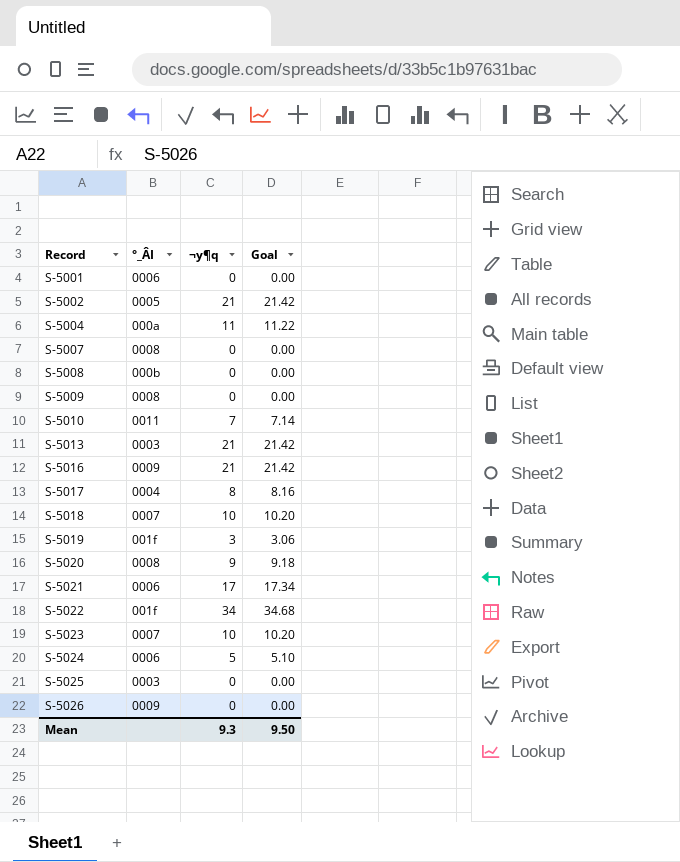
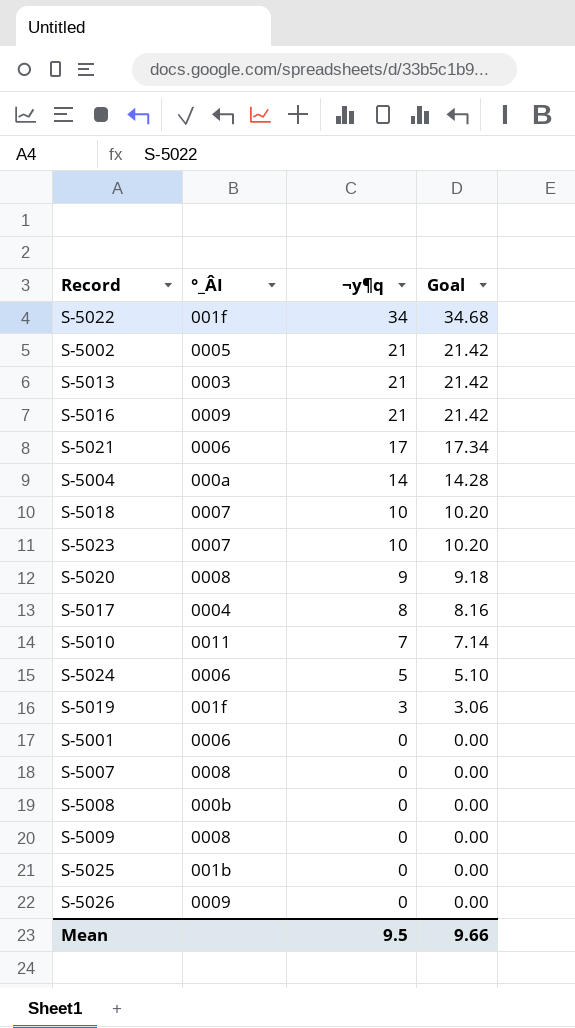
row order: Record ascending -> ¬y¶q descending
S-5004 | ¬y¶q: 11 -> 14
S-5004 | Goal: 11.22 -> 14.28
S-5025 | °_ÂI: 0003 -> 001b
Mean | ¬y¶q: 9.3 -> 9.5
Mean | Goal: 9.50 -> 9.66

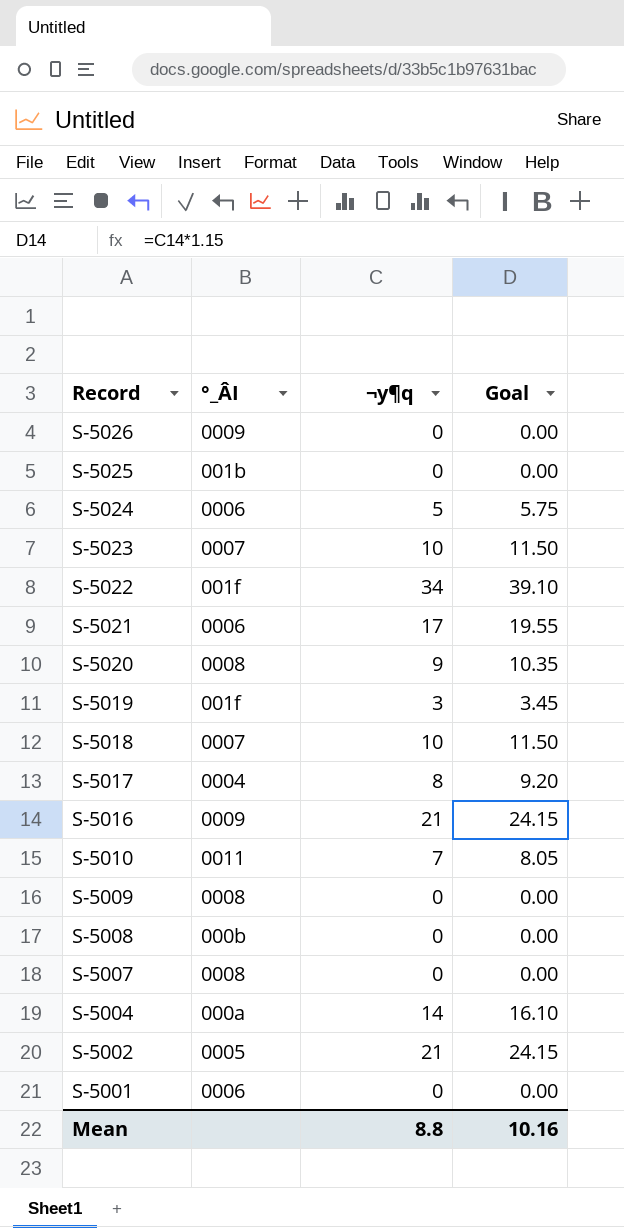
row order: ¬y¶q descending -> Record descending
column Goal | formula: [¬y¶q] * 1.02 -> [¬y¶q] * 1.15
row S-5013: 0003 | 21 | 21.42 -> none
Mean | ¬y¶q: 9.5 -> 8.8
Mean | Goal: 9.66 -> 10.16

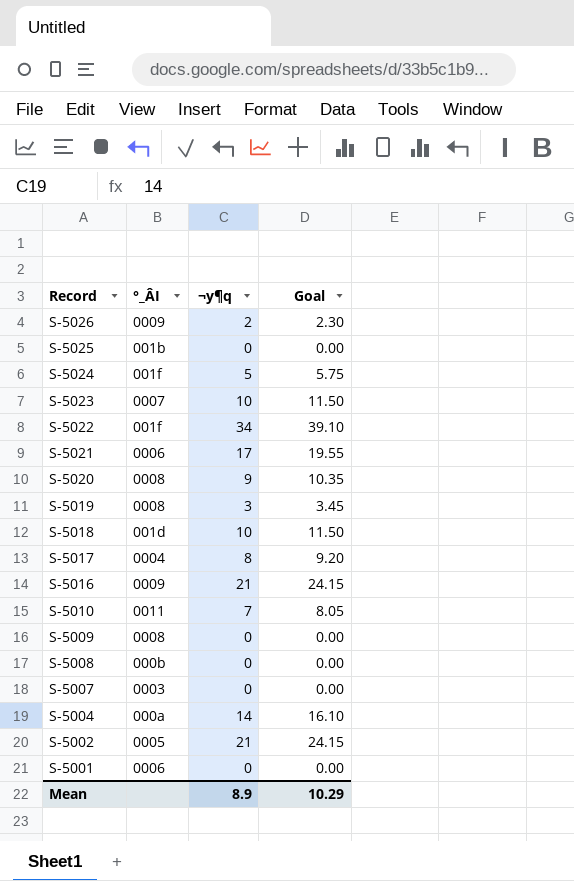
S-5026 | ¬y¶q: 0 -> 2
S-5026 | Goal: 0.00 -> 2.30
S-5024 | °_ÂI: 0006 -> 001f
S-5019 | °_ÂI: 001f -> 0008
S-5018 | °_ÂI: 0007 -> 001d
S-5007 | °_ÂI: 0008 -> 0003
Mean | ¬y¶q: 8.8 -> 8.9
Mean | Goal: 10.16 -> 10.29

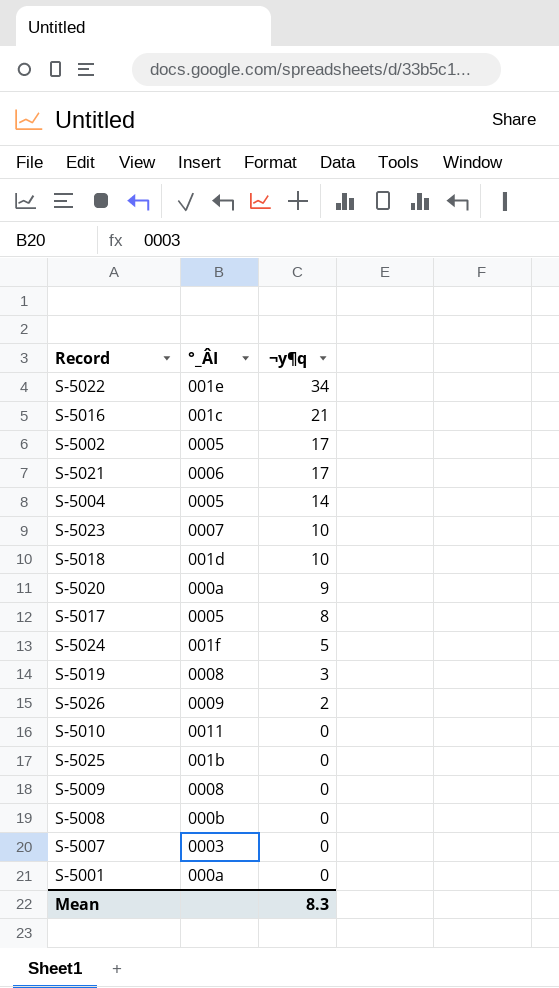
row order: Record descending -> ¬y¶q descending
column Goal | formula: [¬y¶q] * 1.15 -> none
S-5022 | °_ÂI: 001f -> 001e
S-5016 | °_ÂI: 0009 -> 001c
S-5002 | ¬y¶q: 21 -> 17
S-5004 | °_ÂI: 000a -> 0005
S-5020 | °_ÂI: 0008 -> 000a
S-5017 | °_ÂI: 0004 -> 0005
S-5010 | ¬y¶q: 7 -> 0
S-5001 | °_ÂI: 0006 -> 000a
Mean | ¬y¶q: 8.9 -> 8.3

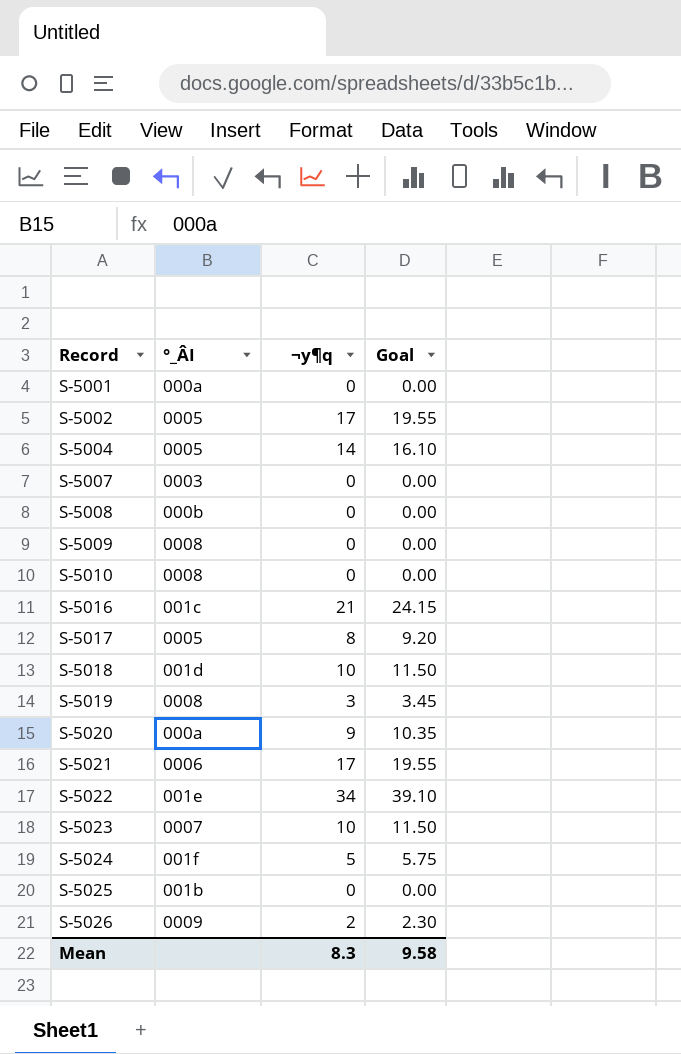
row order: ¬y¶q descending -> Record ascending
column Goal | formula: none -> [¬y¶q] * 1.15
S-5010 | °_ÂI: 0011 -> 0008

